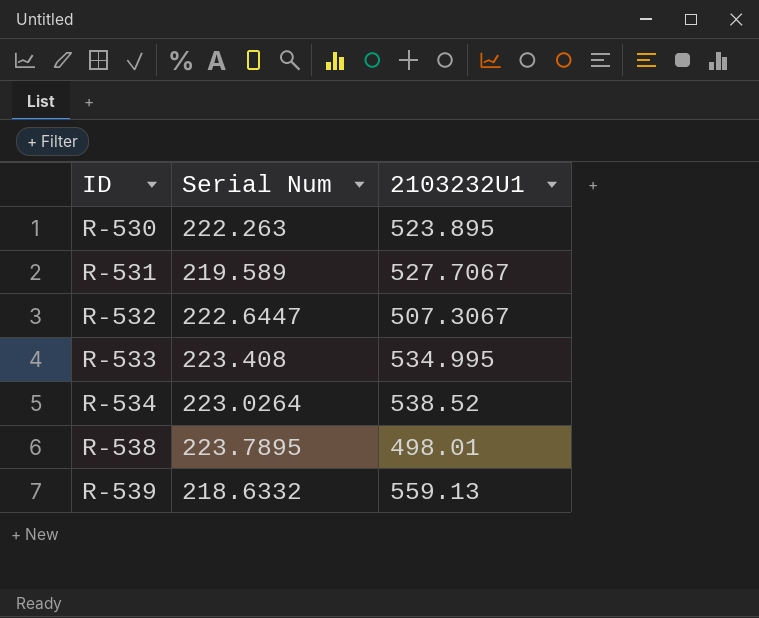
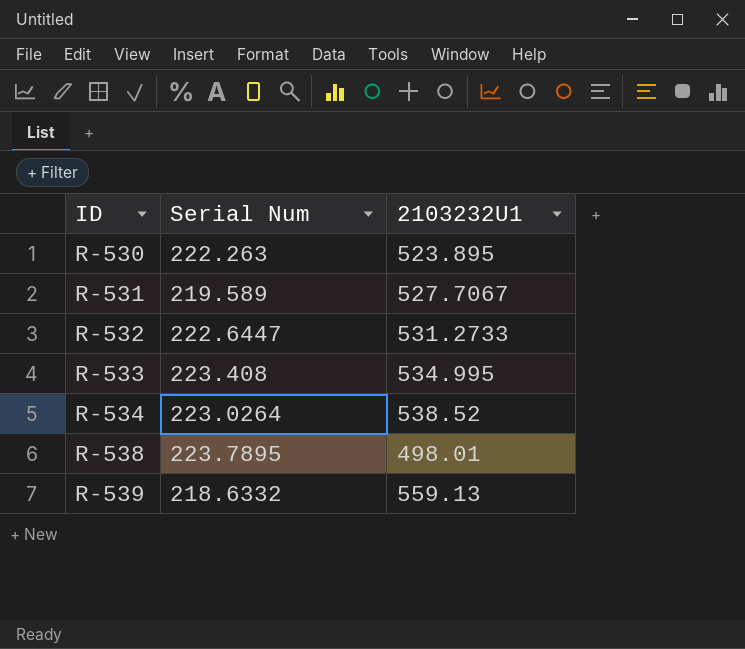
R-532 | 2103232U1: 507.3067 -> 531.2733

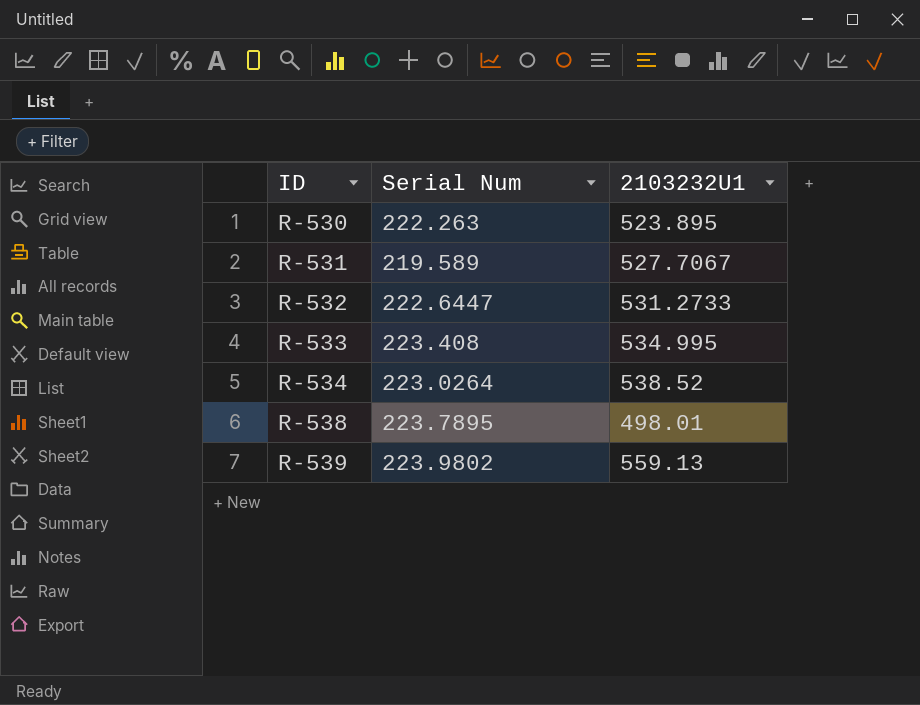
R-539 | Serial Num: 218.6332 -> 223.9802

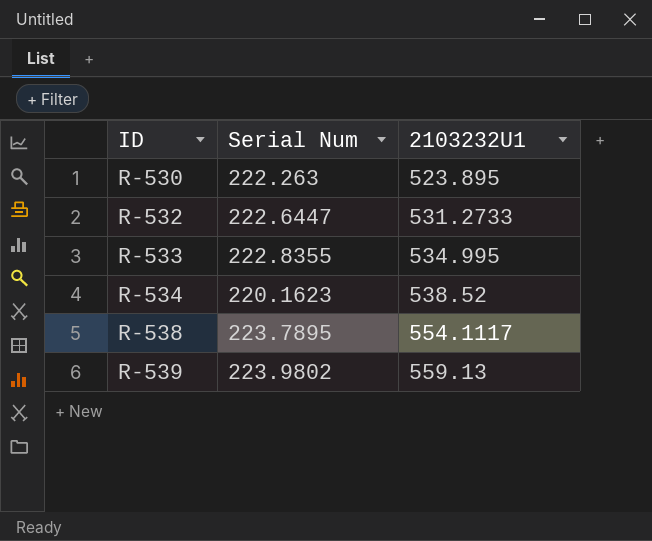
row R-531: 219.589 | 527.7067 -> none
R-533 | Serial Num: 223.408 -> 222.8355
R-534 | Serial Num: 223.0264 -> 220.1623
R-538 | 2103232U1: 498.01 -> 554.1117

